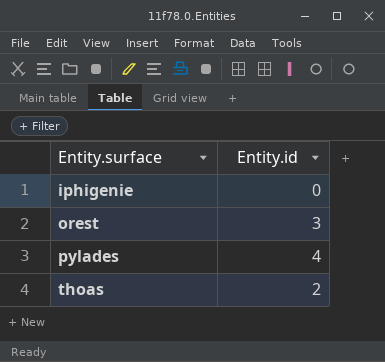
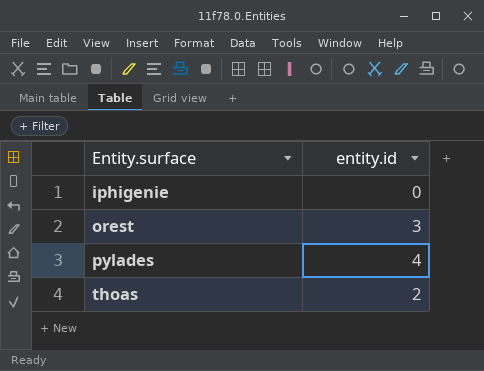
column name: Entity.id -> entity.id

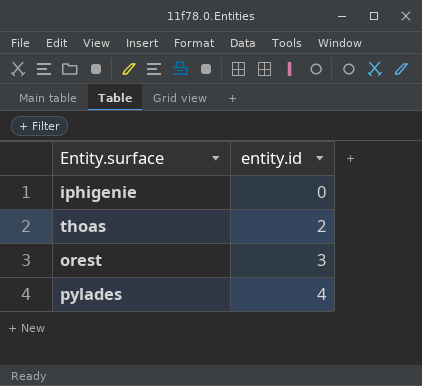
row order: Entity.surface ascending -> entity.id ascending

